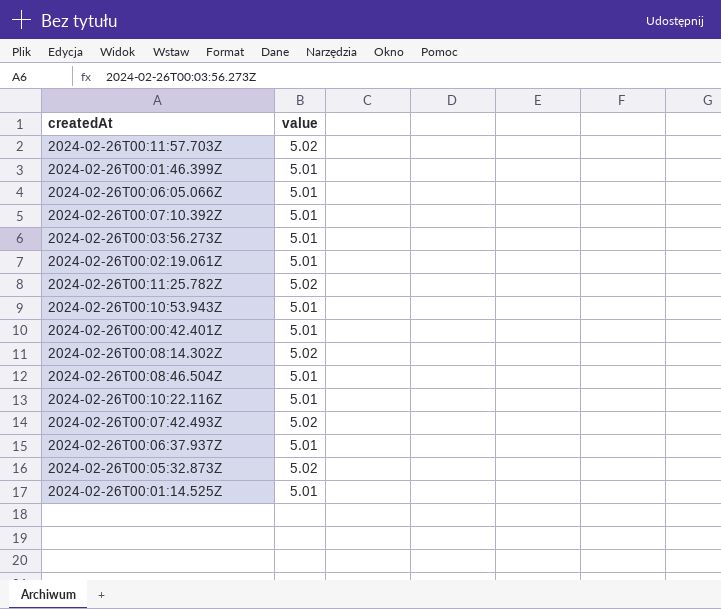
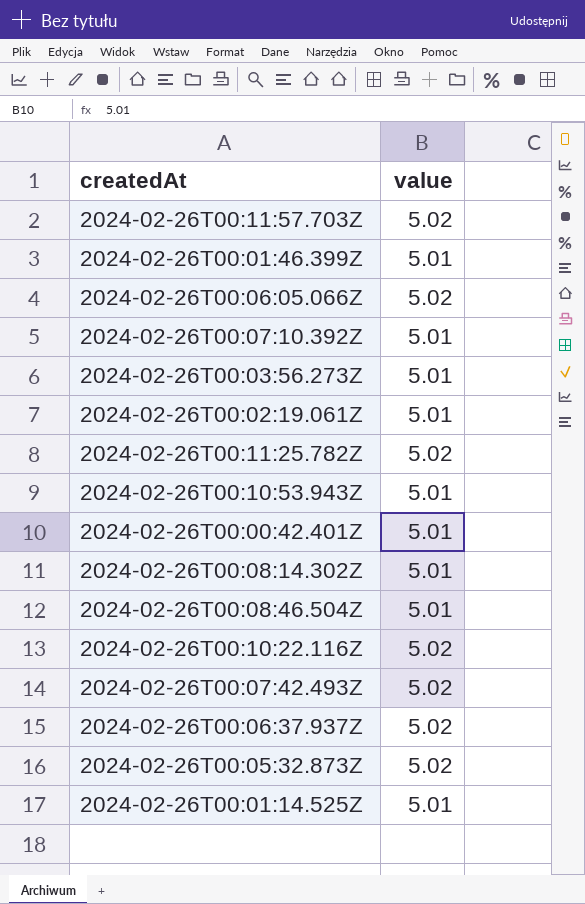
2024-02-26T00:06:05.066Z | value: 5.01 -> 5.02
2024-02-26T00:08:14.302Z | value: 5.02 -> 5.01
2024-02-26T00:10:22.116Z | value: 5.01 -> 5.02
2024-02-26T00:06:37.937Z | value: 5.01 -> 5.02

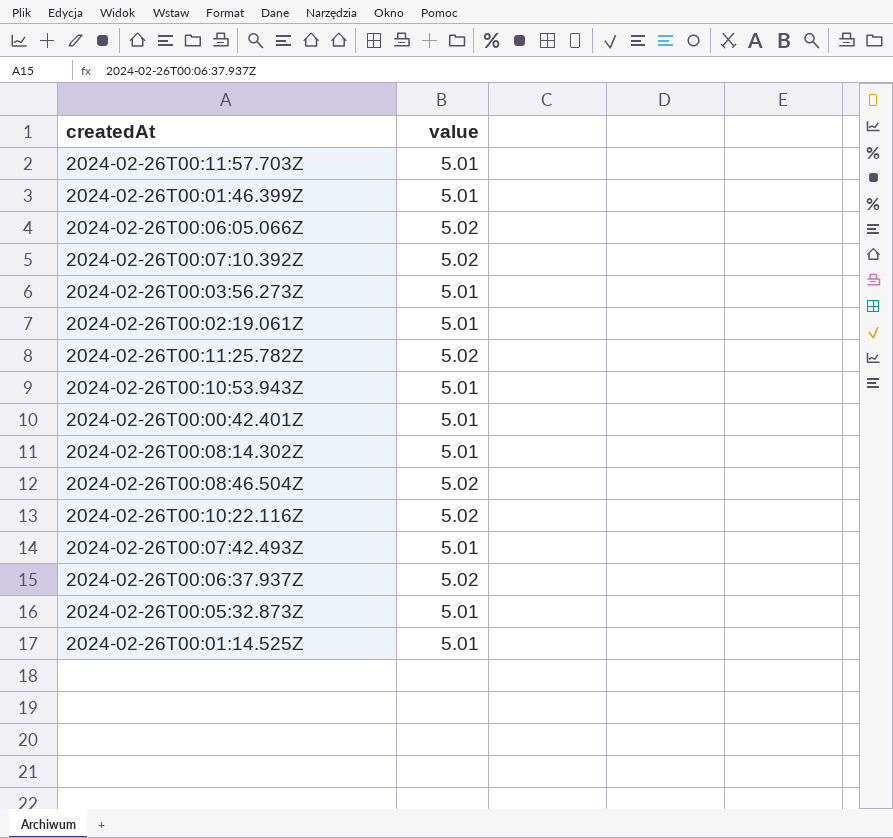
2024-02-26T00:11:57.703Z | value: 5.02 -> 5.01
2024-02-26T00:07:10.392Z | value: 5.01 -> 5.02
2024-02-26T00:08:46.504Z | value: 5.01 -> 5.02
2024-02-26T00:07:42.493Z | value: 5.02 -> 5.01
2024-02-26T00:05:32.873Z | value: 5.02 -> 5.01

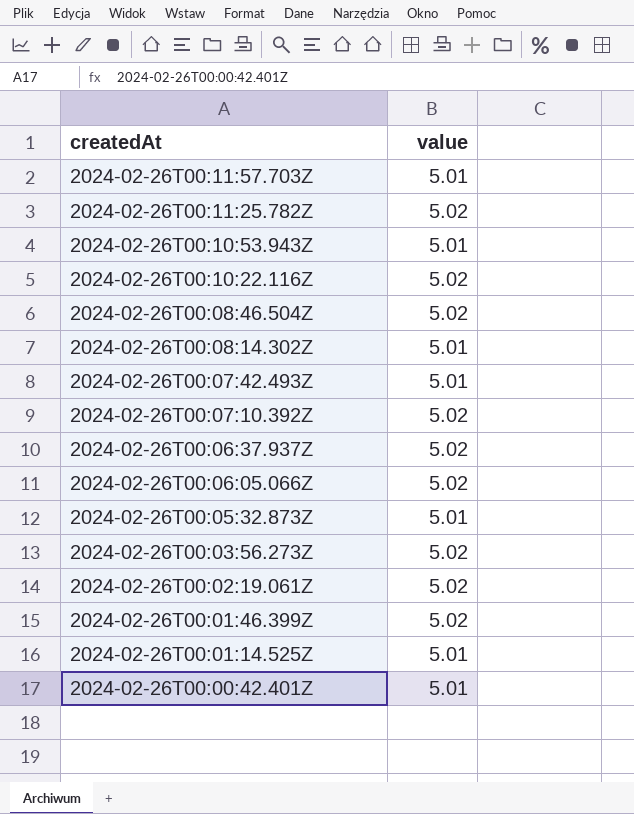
row order: none -> createdAt descending
2024-02-26T00:03:56.273Z | value: 5.01 -> 5.02
2024-02-26T00:02:19.061Z | value: 5.01 -> 5.02
2024-02-26T00:01:46.399Z | value: 5.01 -> 5.02

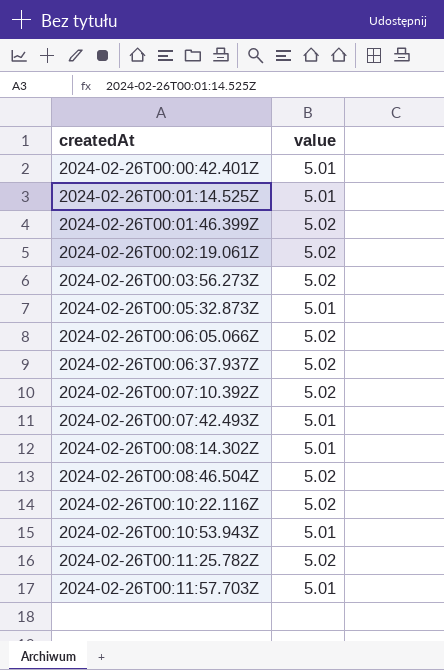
row order: createdAt descending -> createdAt ascending

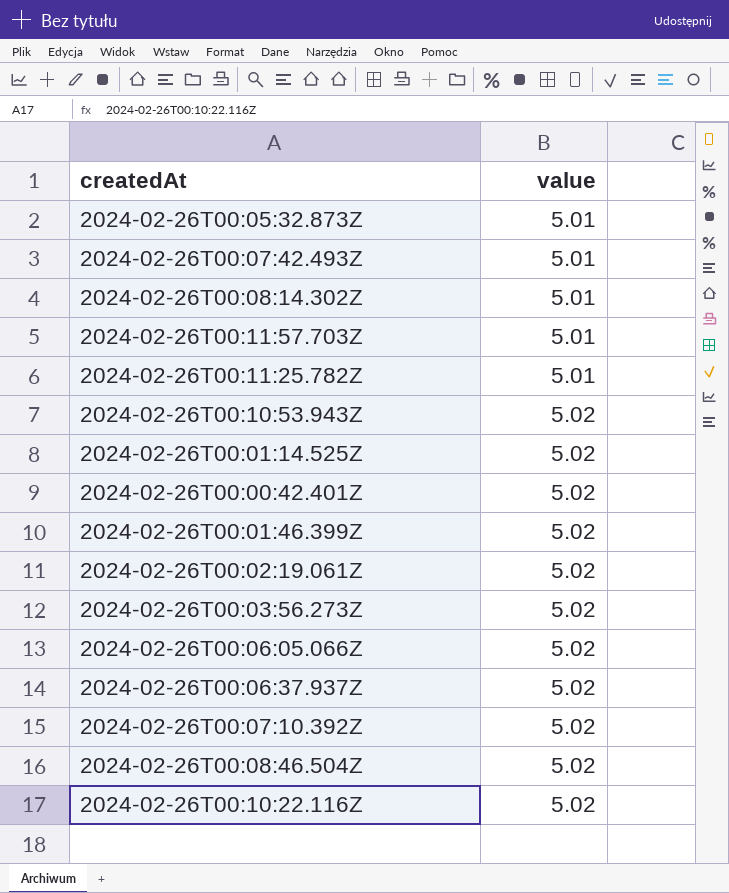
row order: createdAt ascending -> value ascending
2024-02-26T00:11:25.782Z | value: 5.02 -> 5.01
2024-02-26T00:10:53.943Z | value: 5.01 -> 5.02
2024-02-26T00:01:14.525Z | value: 5.01 -> 5.02
2024-02-26T00:00:42.401Z | value: 5.01 -> 5.02

